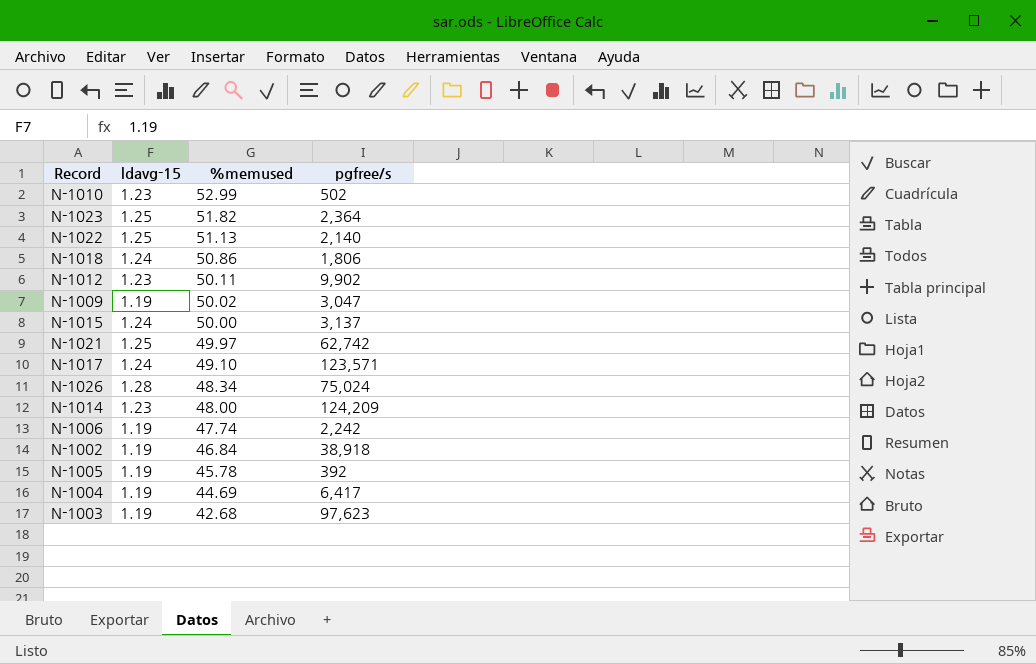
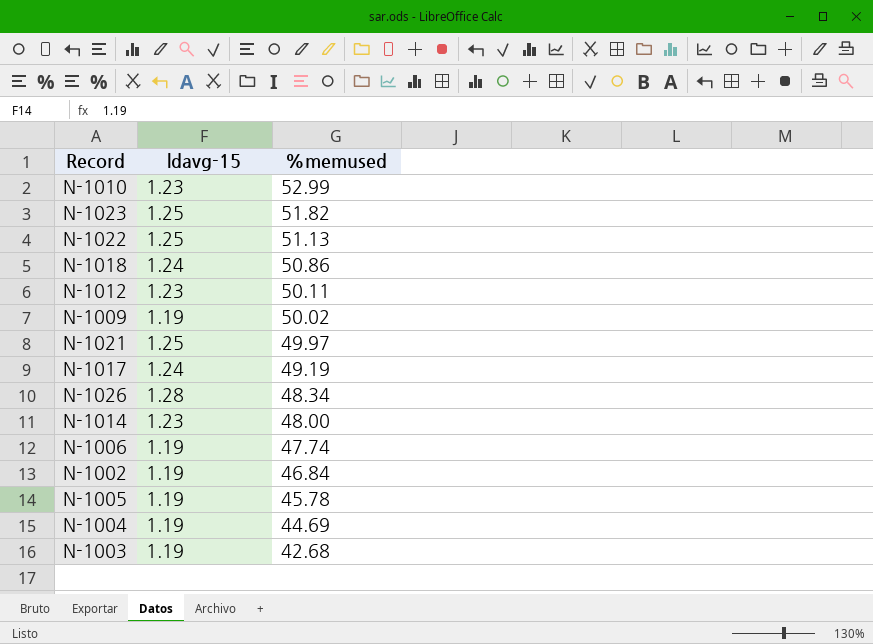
column pgfree/s | position: 4 -> none
row N-1015: 1.24 | 50.00 | 3,137 -> none
N-1017 | %memused: 49.10 -> 49.19

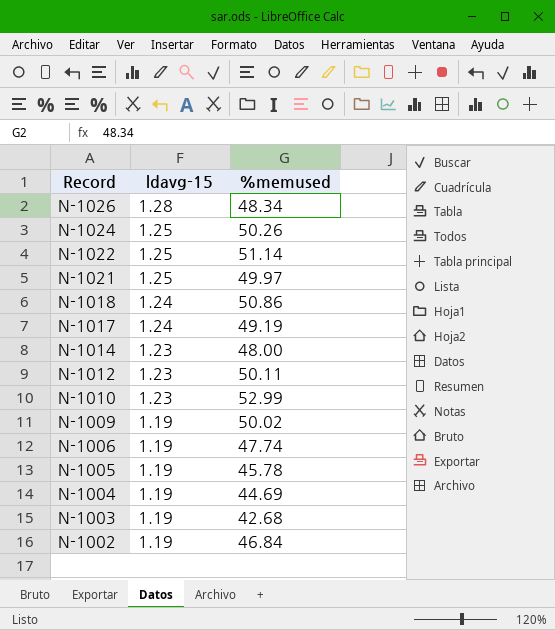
row order: %memused descending -> Record descending
row N-1023: 1.25 | 51.82 -> none
row N-1024: none -> 1.25 | 50.26
N-1022 | %memused: 51.13 -> 51.14

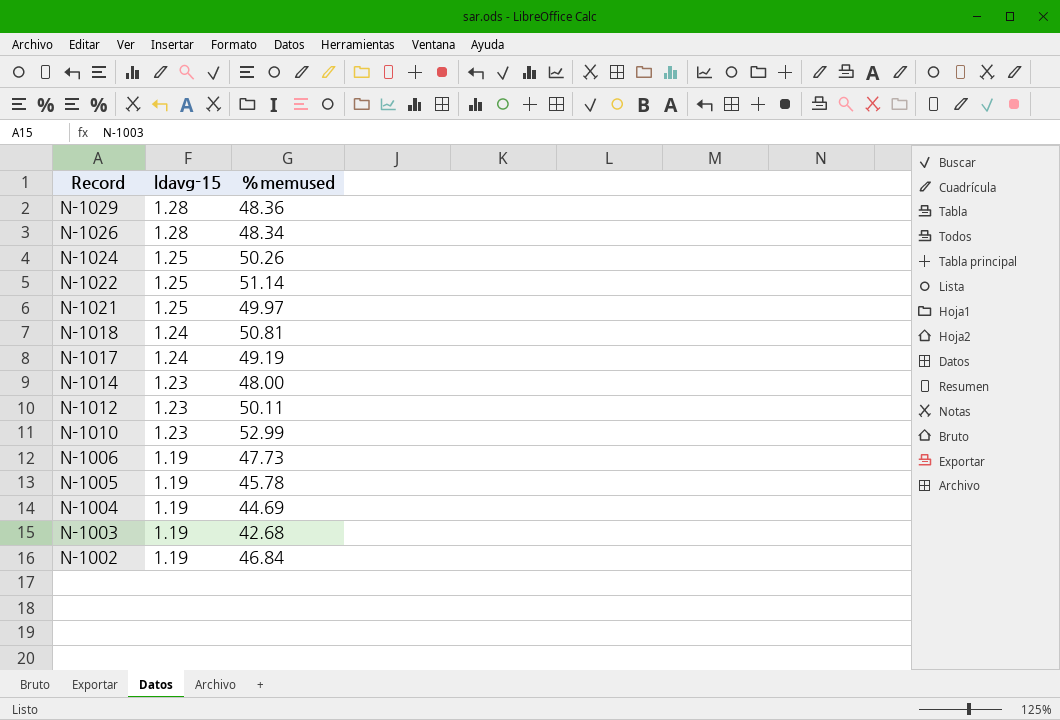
row N-1009: 1.19 | 50.02 -> none
row N-1029: none -> 1.28 | 48.36
N-1018 | %memused: 50.86 -> 50.81
N-1006 | %memused: 47.74 -> 47.73

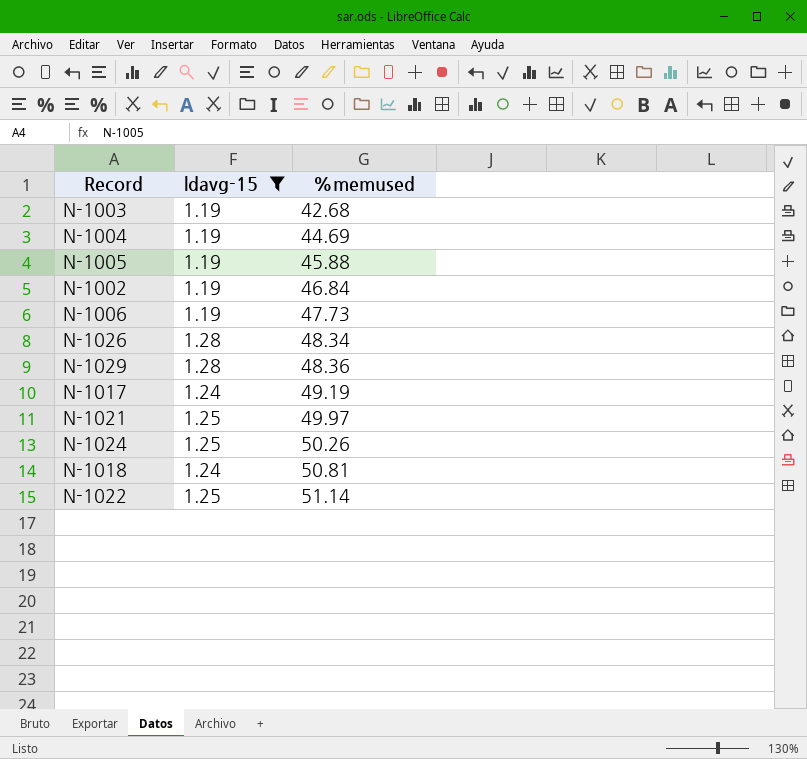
filter: none -> ldavg-15 != 1.23
row order: Record descending -> %memused ascending
N-1005 | %memused: 45.78 -> 45.88

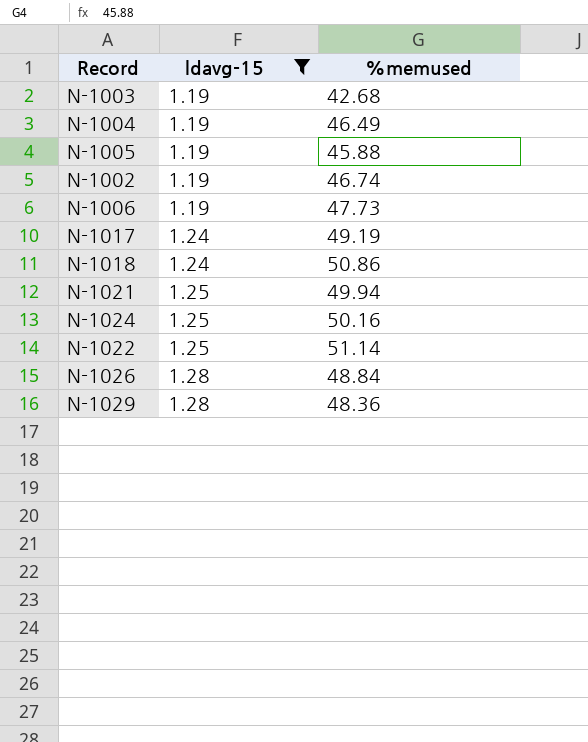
row order: %memused ascending -> ldavg-15 ascending
N-1004 | %memused: 44.69 -> 46.49
N-1002 | %memused: 46.84 -> 46.74
N-1018 | %memused: 50.81 -> 50.86
N-1021 | %memused: 49.97 -> 49.94
N-1024 | %memused: 50.26 -> 50.16
N-1026 | %memused: 48.34 -> 48.84

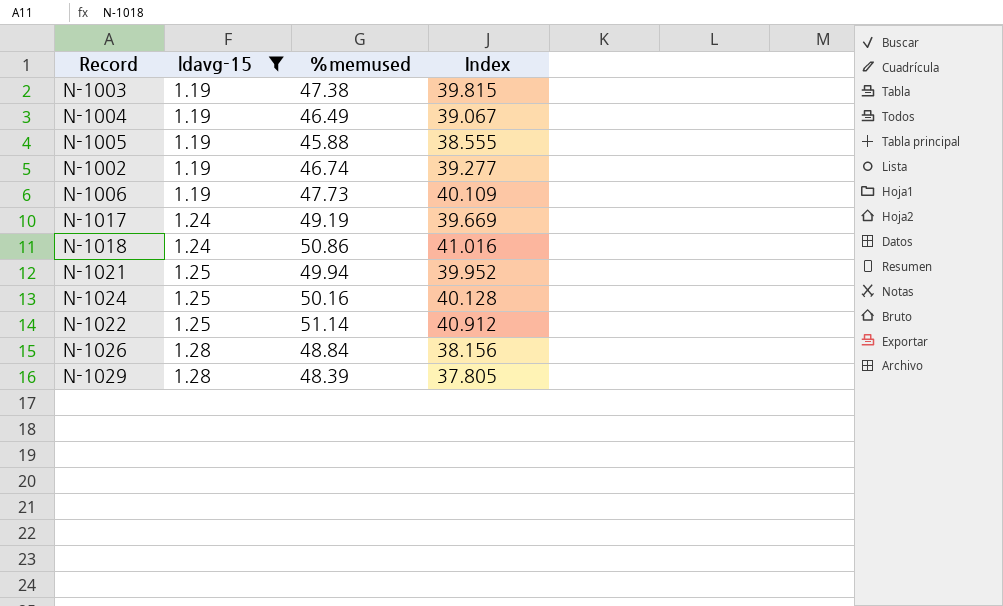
column Index | formula: none -> [%memused] / [ldavg-15]
N-1003 | %memused: 42.68 -> 47.38
N-1029 | %memused: 48.36 -> 48.39

